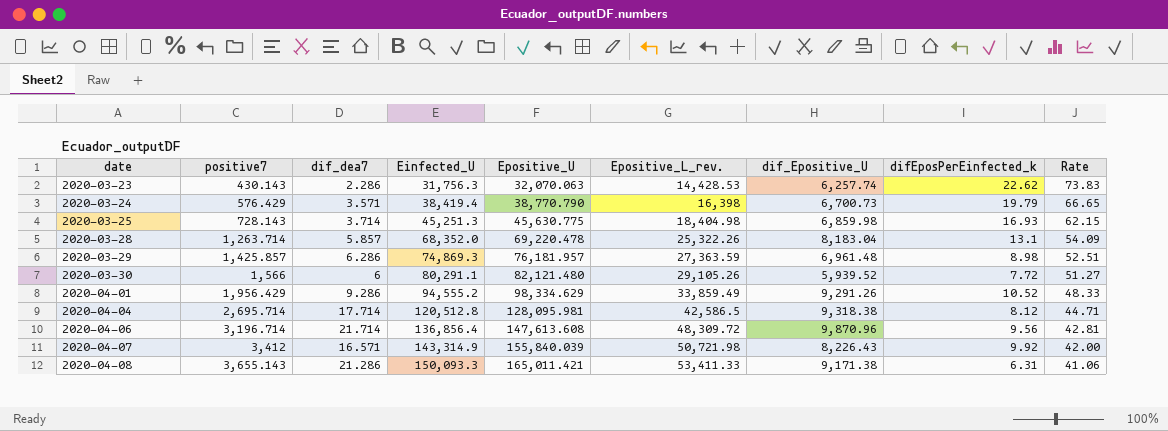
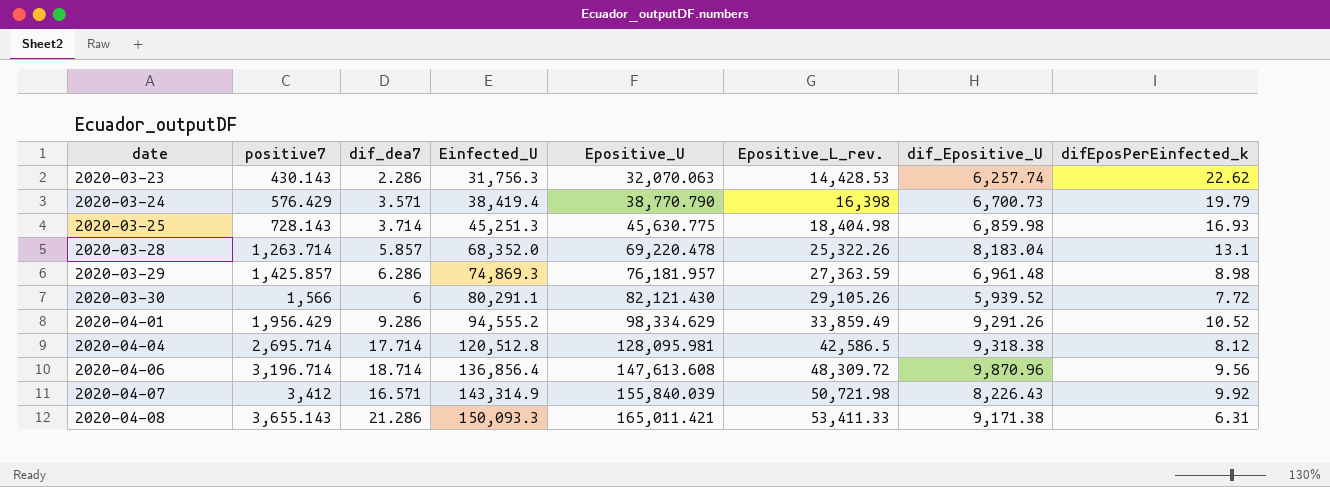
column Rate | formula: [Einfected_U] / [positive7] -> none
2020-03-30 | Epositive_U: 82,121.480 -> 82,121.430
2020-04-06 | dif_dea7: 21.714 -> 18.714

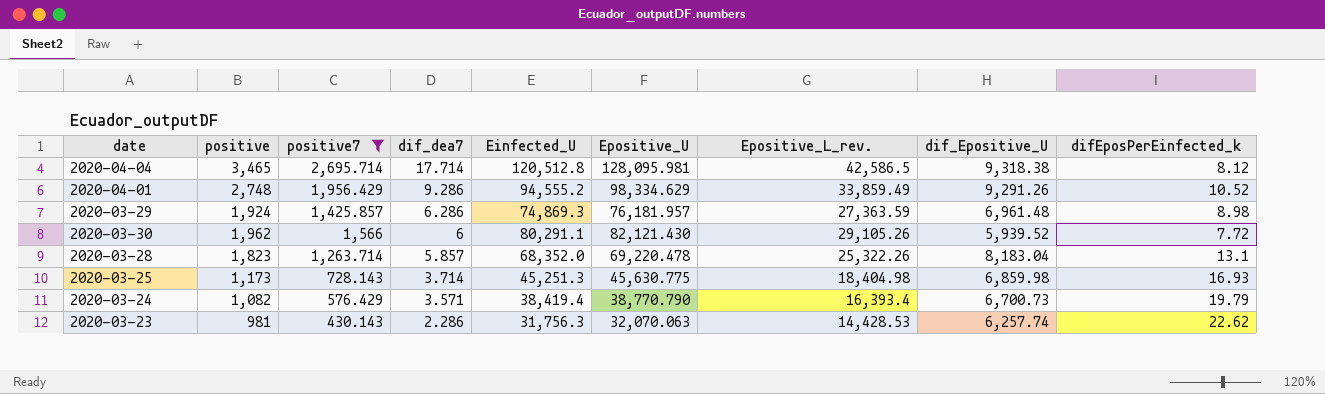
filter: none -> positive7 <= 2,695.714
row order: date ascending -> dif_dea7 descending
column positive | position: none -> 2
2020-03-24 | Epositive_L_rev.: 16,398 -> 16,393.4

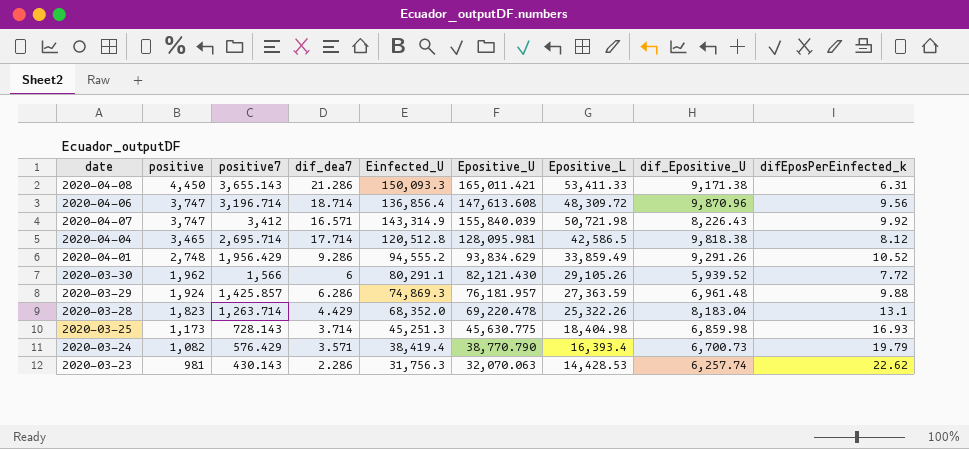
filter: positive7 <= 2,695.714 -> none
row order: dif_dea7 descending -> positive descending
column name: Epositive_L_rev. -> Epositive_L
2020-04-04 | dif_Epositive_U: 9,318.38 -> 9,818.38
2020-04-01 | Epositive_U: 98,334.629 -> 93,834.629
2020-03-29 | difEposPerEinfected_k: 8.98 -> 9.88
2020-03-28 | dif_dea7: 5.857 -> 4.429

